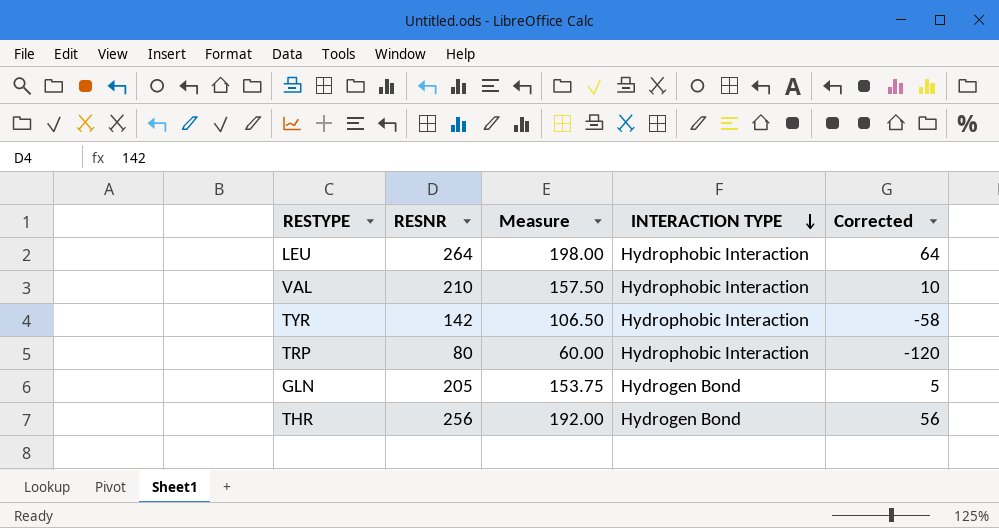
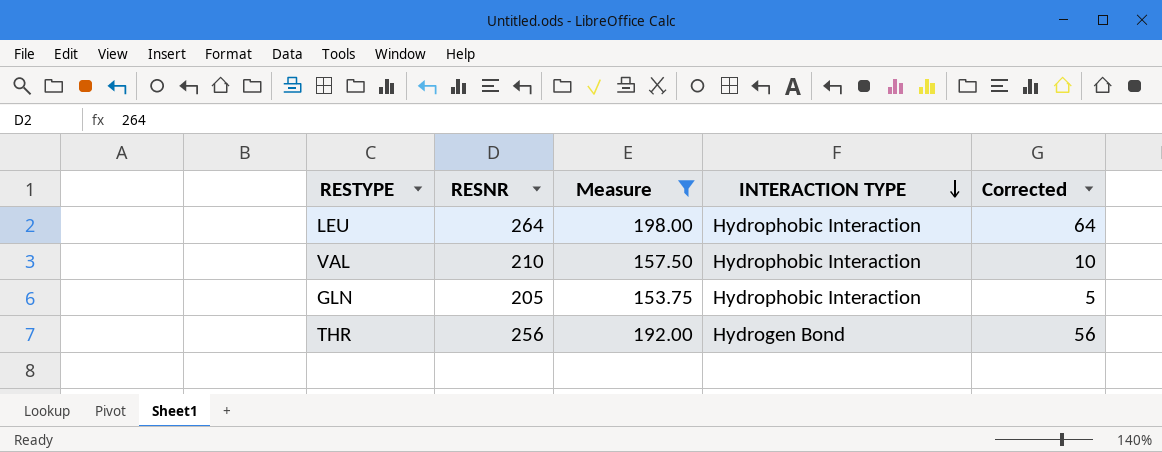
filter: none -> Measure >= 153.75
GLN | INTERACTION TYPE: Hydrogen Bond -> Hydrophobic Interaction

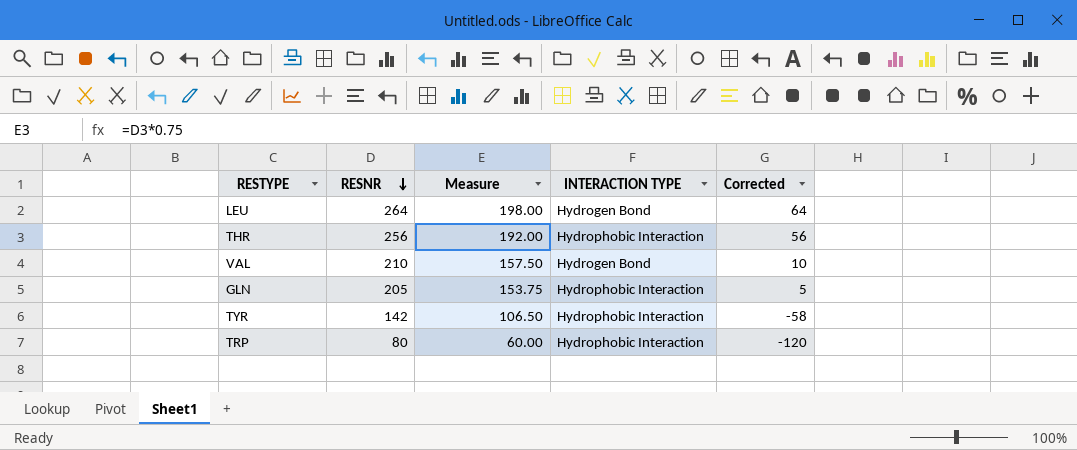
filter: Measure >= 153.75 -> none
row order: INTERACTION TYPE descending -> RESNR descending
LEU | INTERACTION TYPE: Hydrophobic Interaction -> Hydrogen Bond
THR | INTERACTION TYPE: Hydrogen Bond -> Hydrophobic Interaction
VAL | INTERACTION TYPE: Hydrophobic Interaction -> Hydrogen Bond

